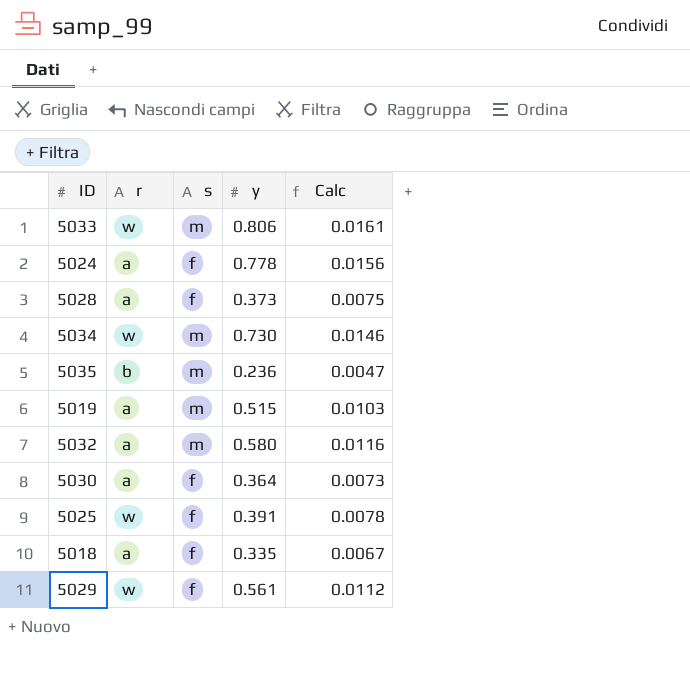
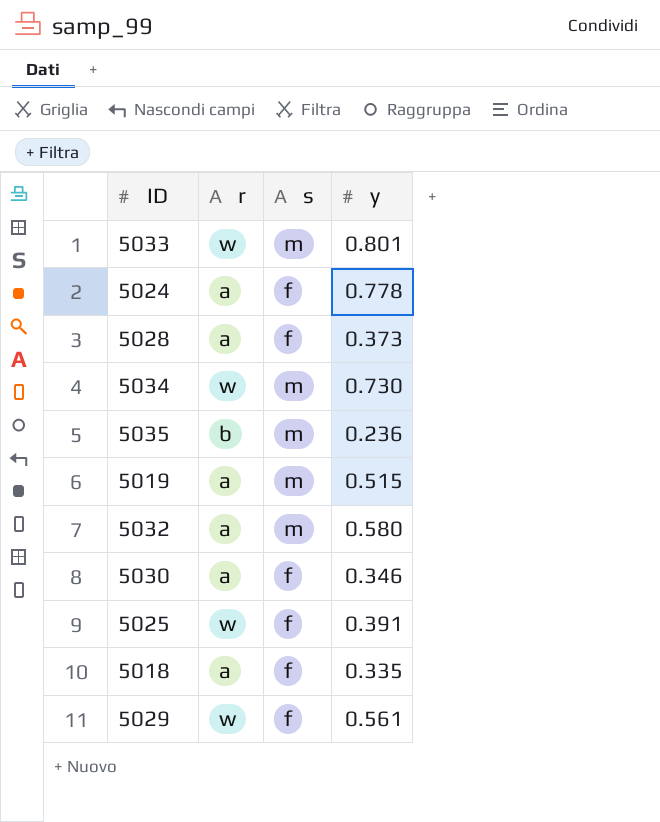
column Calc | formula: [y] * 0.02 -> none
5033 | y: 0.806 -> 0.801
5030 | y: 0.364 -> 0.346

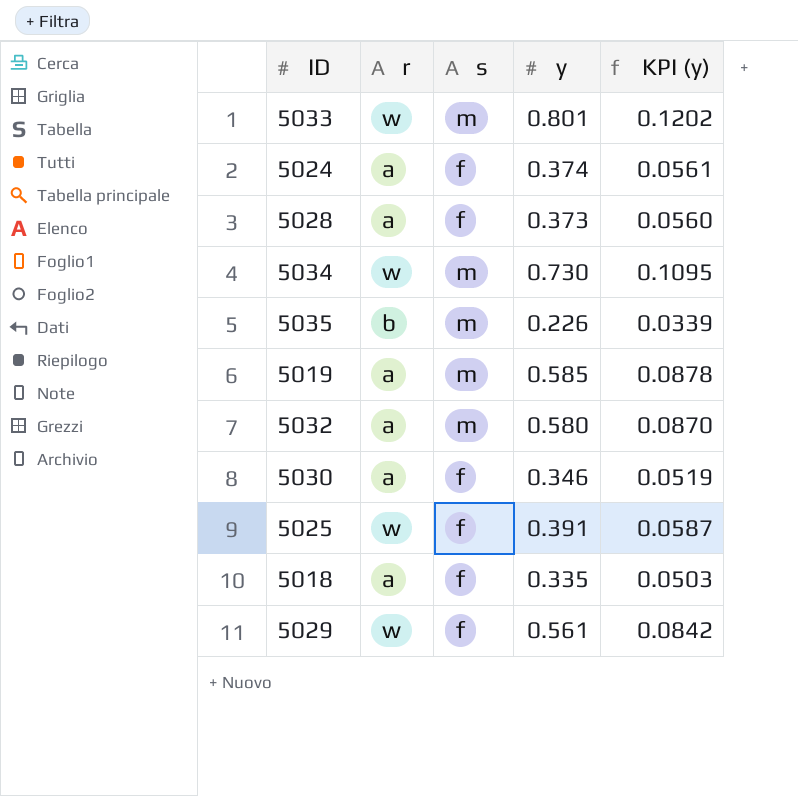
column KPI (y) | formula: none -> [y] * 0.15
5024 | y: 0.778 -> 0.374
5035 | y: 0.236 -> 0.226
5019 | y: 0.515 -> 0.585

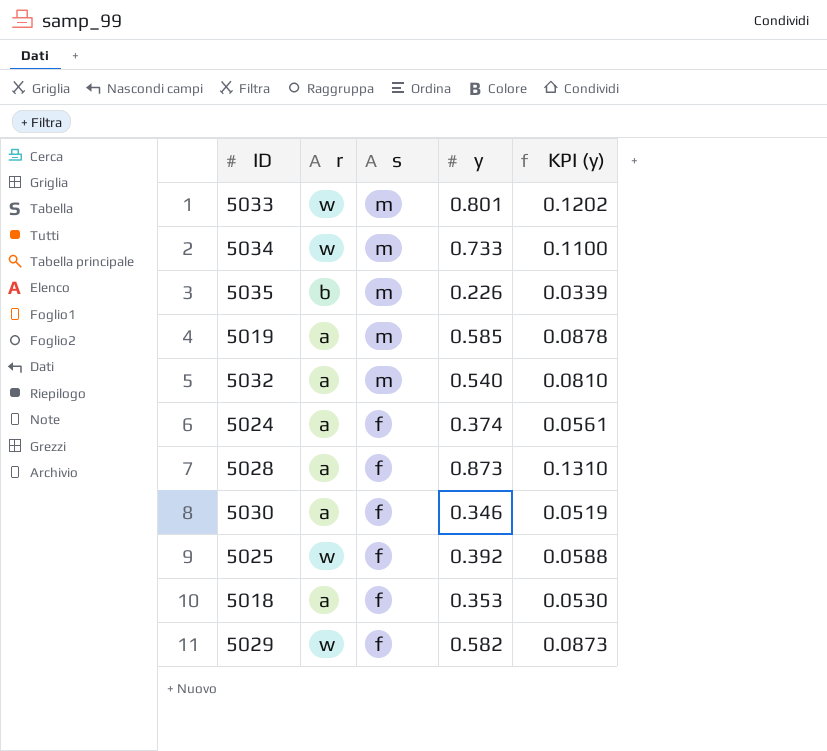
row order: none -> s descending
5034 | y: 0.730 -> 0.733
5034 | KPI (y): 0.1095 -> 0.1100
5032 | y: 0.580 -> 0.540
5032 | KPI (y): 0.0870 -> 0.0810
5028 | y: 0.373 -> 0.873
5028 | KPI (y): 0.0560 -> 0.1310
5025 | y: 0.391 -> 0.392
5025 | KPI (y): 0.0587 -> 0.0588
5018 | y: 0.335 -> 0.353
5018 | KPI (y): 0.0503 -> 0.0530
5029 | y: 0.561 -> 0.582
5029 | KPI (y): 0.0842 -> 0.0873

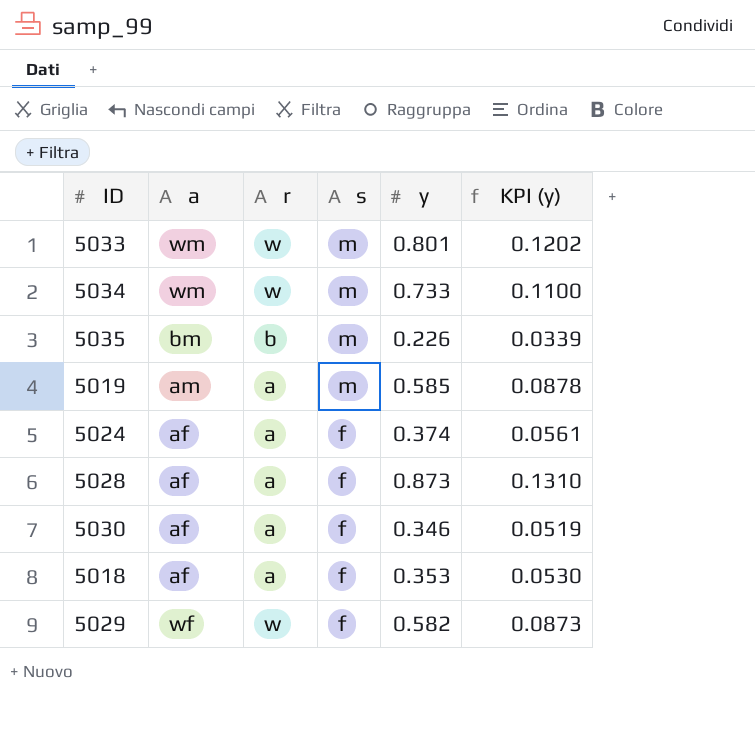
column a | position: none -> 2
row 5032: a | m | 0.540 | 0.0810 -> none
row 5025: w | f | 0.392 | 0.0588 -> none

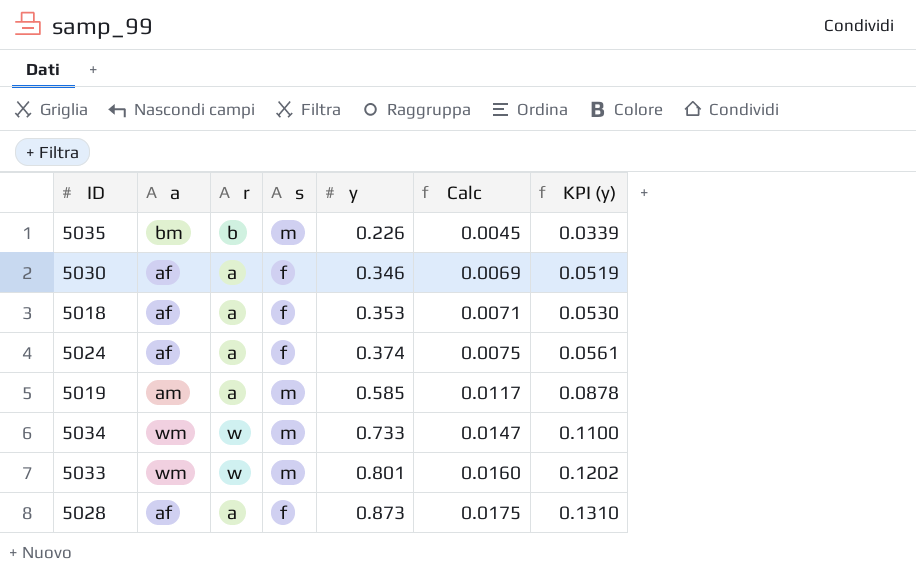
row order: s descending -> y ascending
column Calc | formula: none -> [y] * 0.02
row 5029: wf | w | f | 0.582 | 0.0873 -> none

